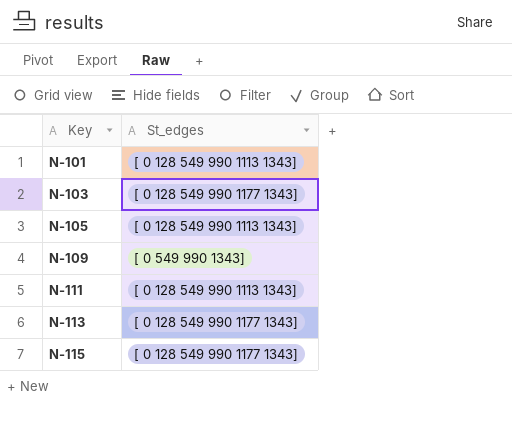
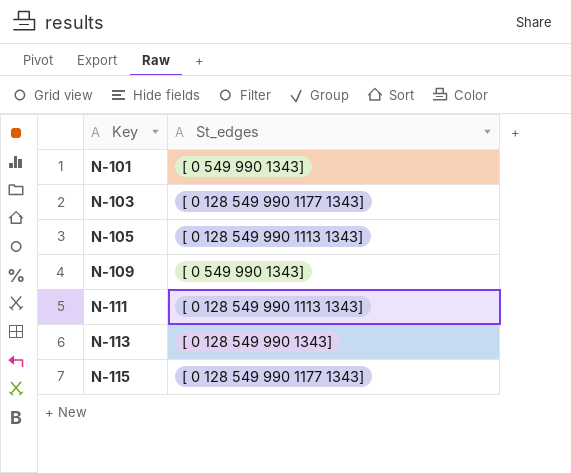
N-101 | St_edges: [ 0 128 549 990 1113 1343] -> [ 0 549 990 1343]
N-113 | St_edges: [ 0 128 549 990 1177 1343] -> [ 0 128 549 990 1343]

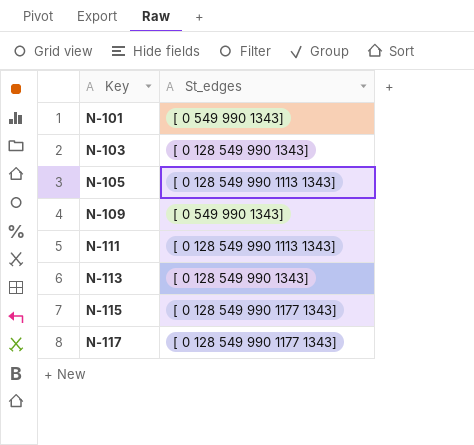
N-103 | St_edges: [ 0 128 549 990 1177 1343] -> [ 0 128 549 990 1343]
row N-117: none -> [ 0 128 549 990 1177 1343]

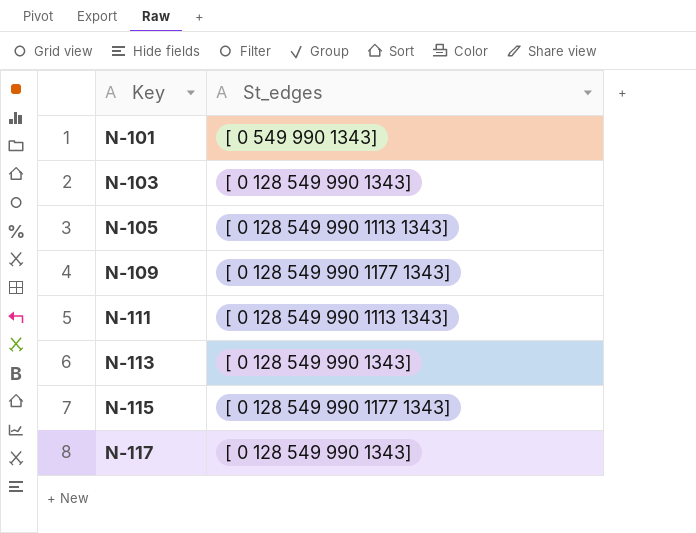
N-109 | St_edges: [ 0 549 990 1343] -> [ 0 128 549 990 1177 1343]
N-117 | St_edges: [ 0 128 549 990 1177 1343] -> [ 0 128 549 990 1343]

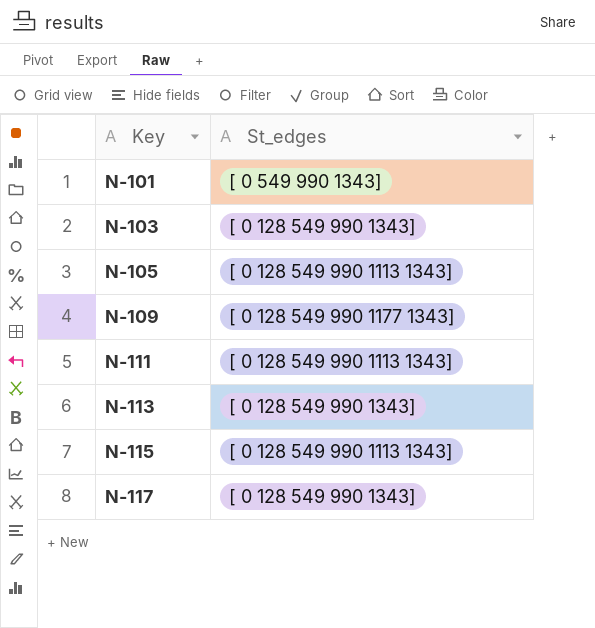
N-115 | St_edges: [ 0 128 549 990 1177 1343] -> [ 0 128 549 990 1113 1343]

